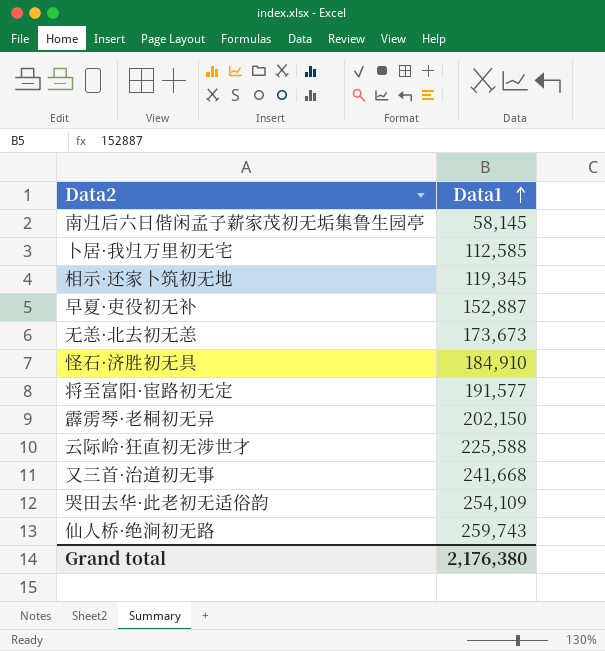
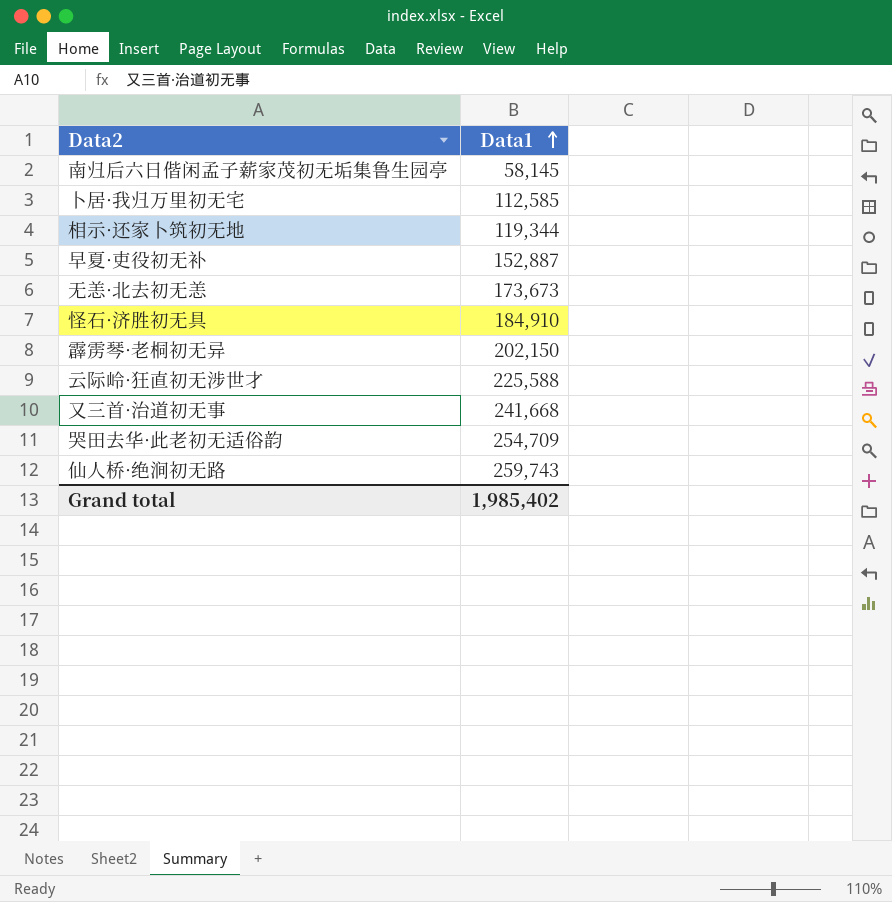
row 将至富阳·宦路初无定: 191,577 -> none
相示·还家卜筑初无地 | Data1: 119,345 -> 119,344
哭田去华·此老初无适俗韵 | Data1: 254,109 -> 254,709
Grand total | Data1: 2,176,380 -> 1,985,402

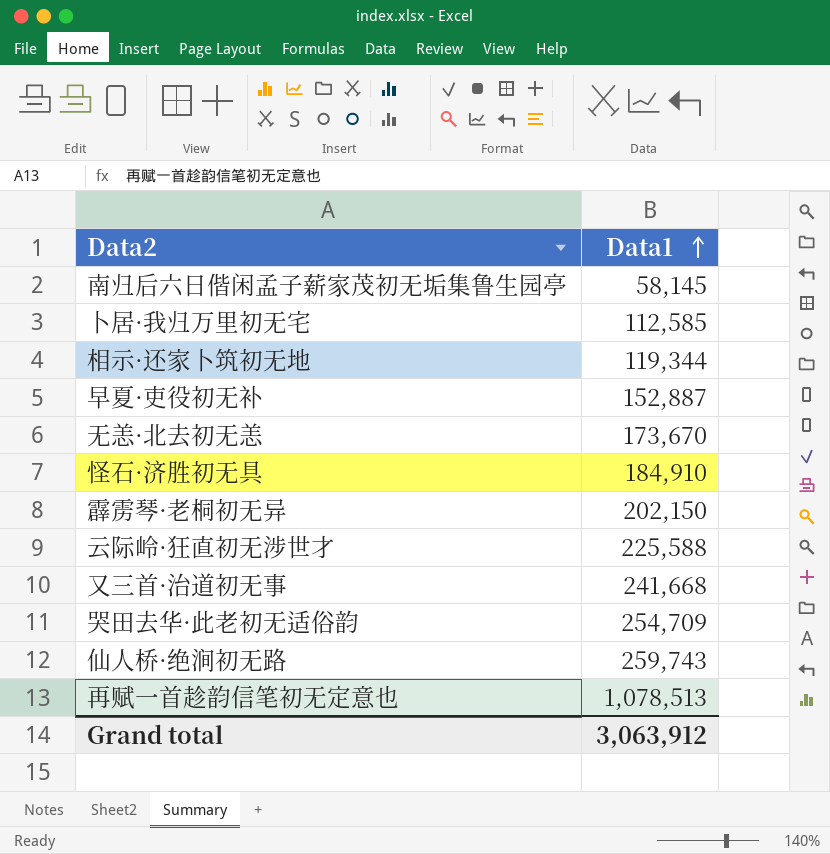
无恙·北去初无恙 | Data1: 173,673 -> 173,670
row 再赋一首趁韵信笔初无定意也: none -> 1,078,513
Grand total | Data1: 1,985,402 -> 3,063,912

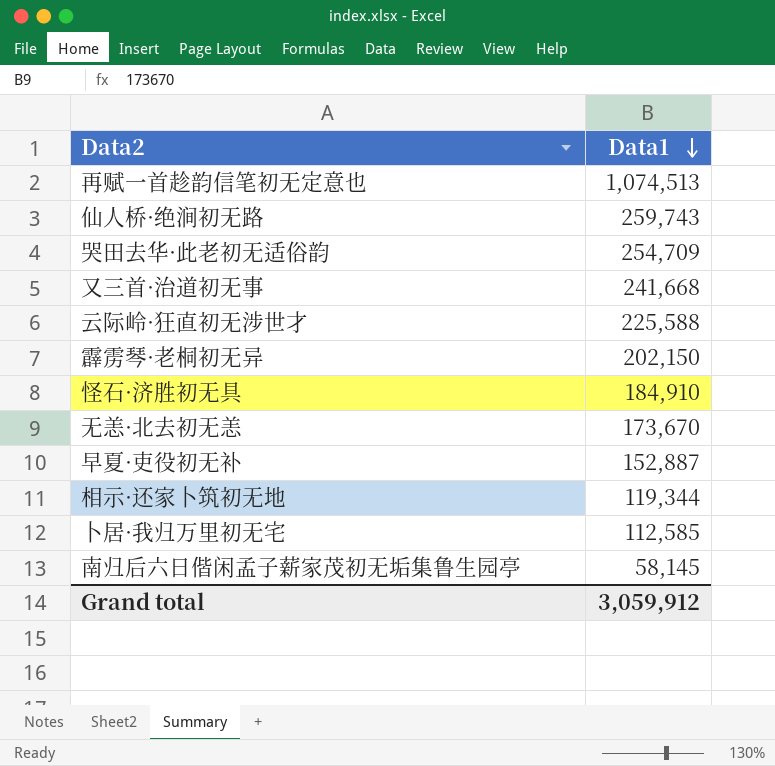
row order: Data1 ascending -> Data1 descending
再赋一首趁韵信笔初无定意也 | Data1: 1,078,513 -> 1,074,513
Grand total | Data1: 3,063,912 -> 3,059,912

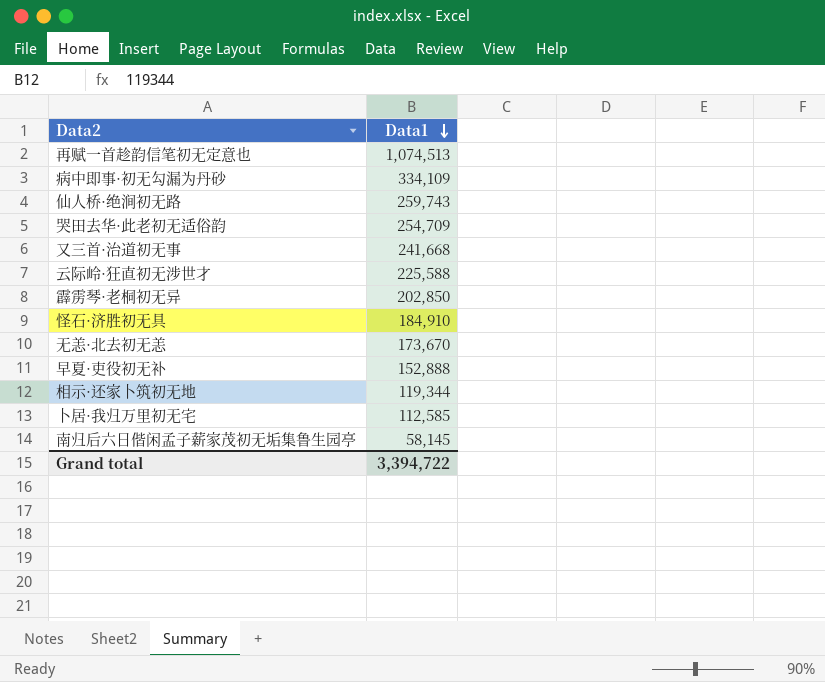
row 病中即事·初无勾漏为丹砂: none -> 334,109
霹雳琴·老桐初无异 | Data1: 202,150 -> 202,850
早夏·吏役初无补 | Data1: 152,887 -> 152,888
Grand total | Data1: 3,059,912 -> 3,394,722

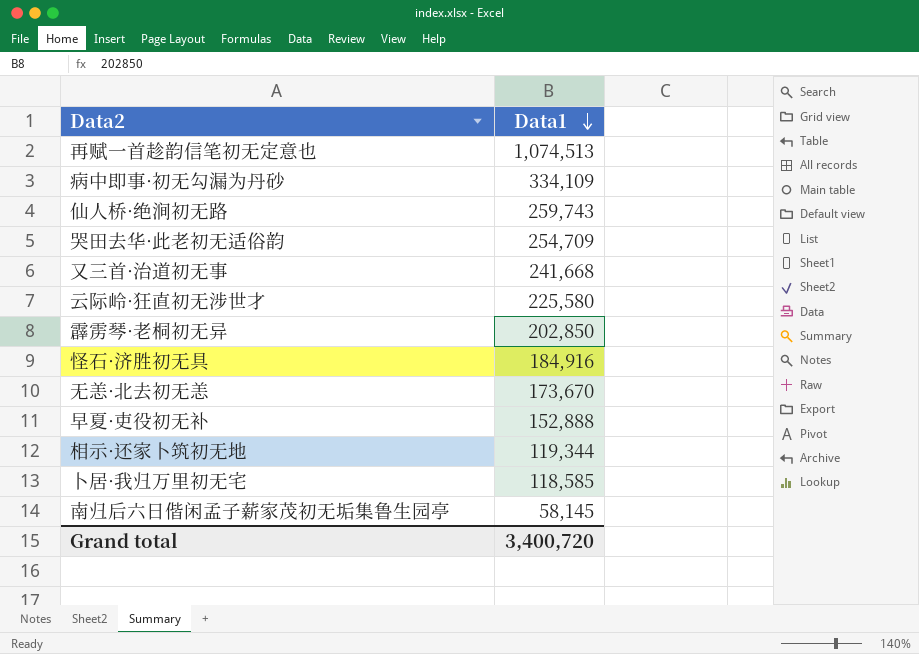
云际岭·狂直初无涉世才 | Data1: 225,588 -> 225,580
怪石·济胜初无具 | Data1: 184,910 -> 184,916
卜居·我归万里初无宅 | Data1: 112,585 -> 118,585
Grand total | Data1: 3,394,722 -> 3,400,720

